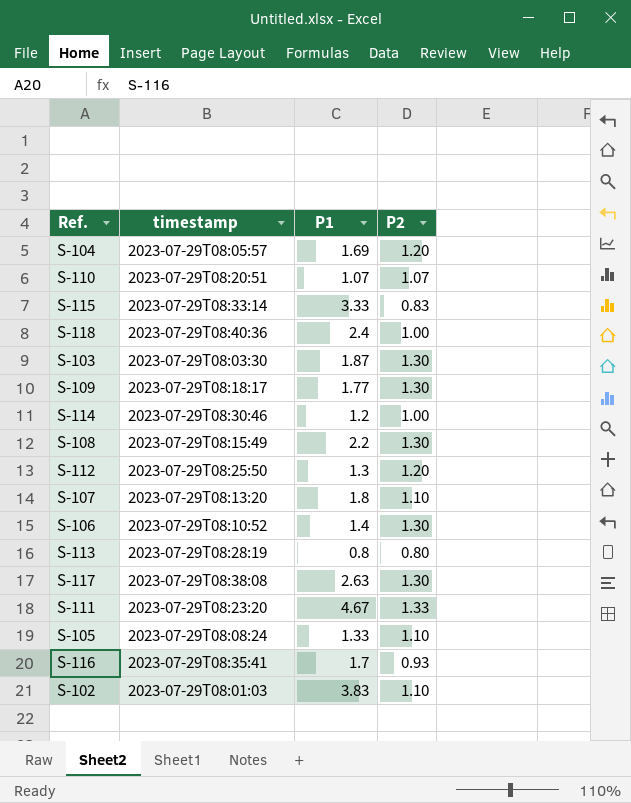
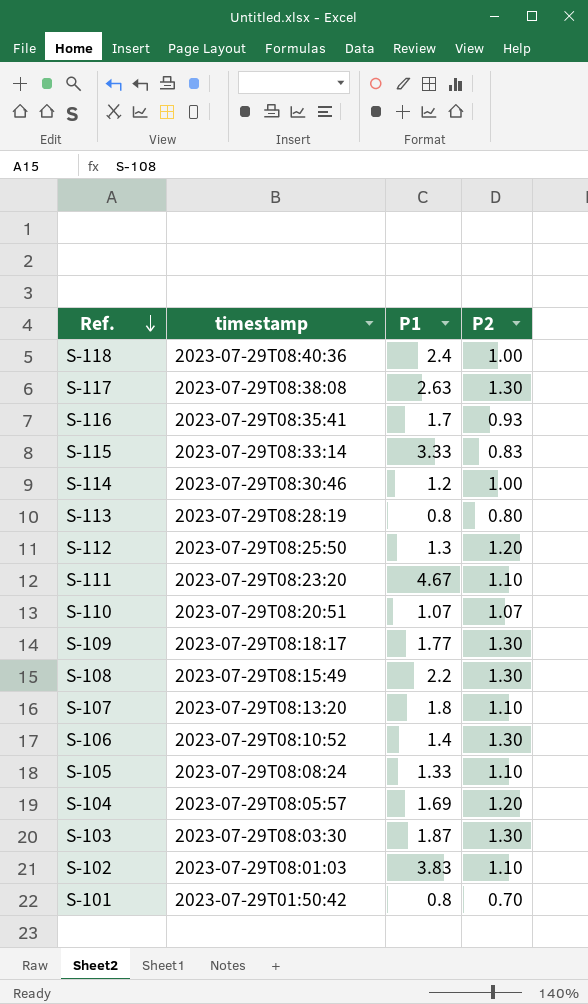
row order: none -> Ref. descending
S-111 | P2: 1.33 -> 1.10
row S-101: none -> 2023-07-29T01:50:42 | 0.8 | 0.70

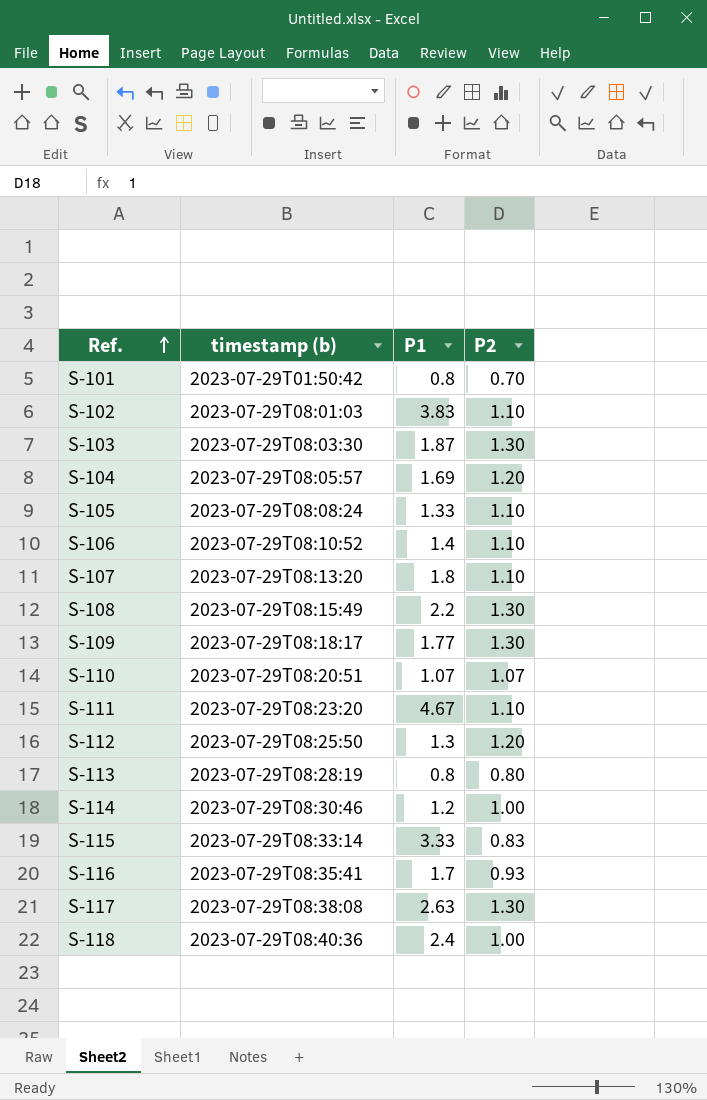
row order: Ref. descending -> Ref. ascending
column name: timestamp -> timestamp (b)
S-106 | P2: 1.30 -> 1.10

